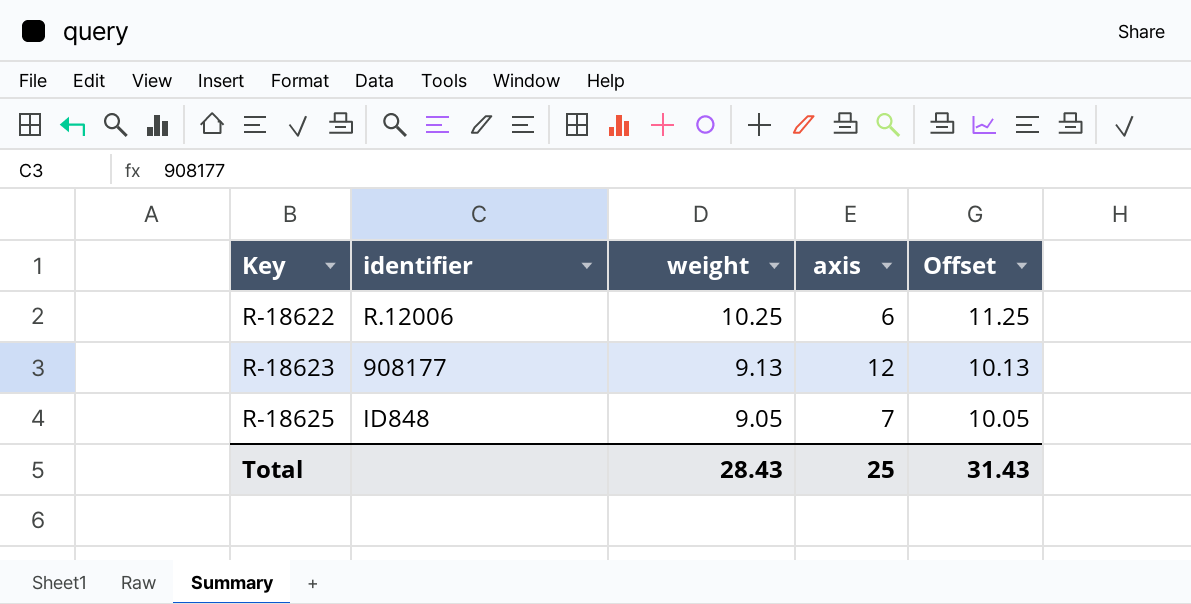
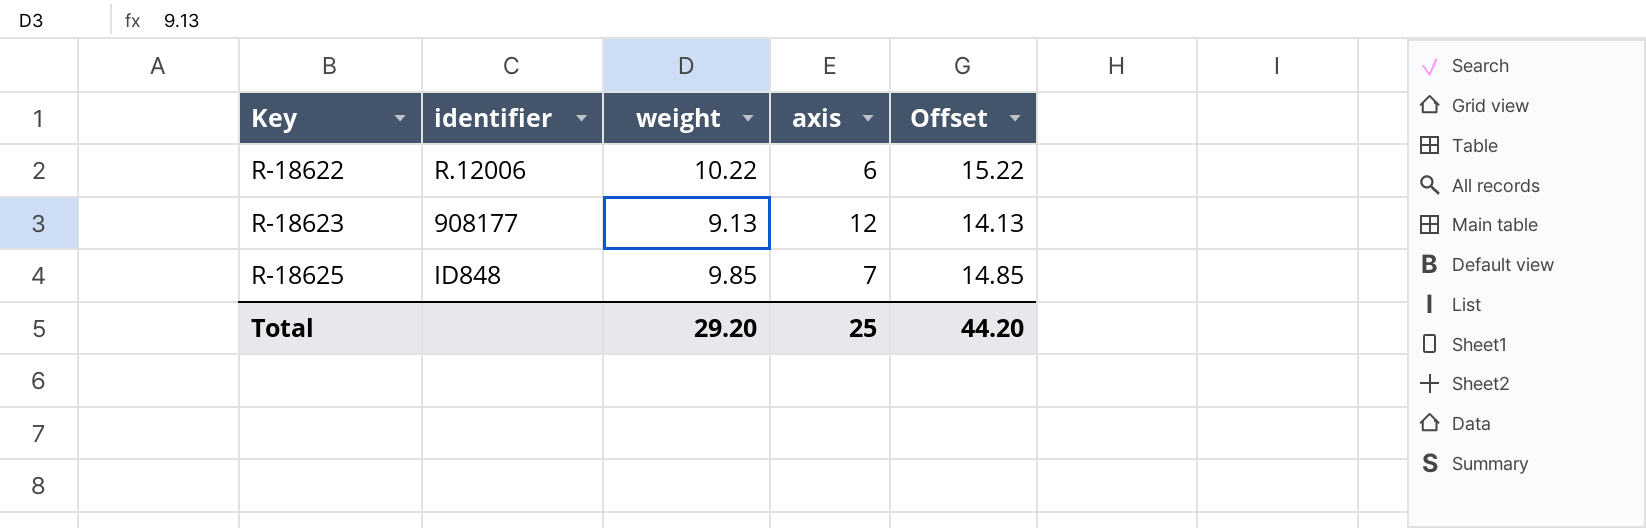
column Offset | formula: [weight] + 1 -> [weight] + 5
R-18622 | weight: 10.25 -> 10.22
R-18625 | weight: 9.05 -> 9.85
Total | weight: 28.43 -> 29.20
Total | Offset: 31.43 -> 44.20

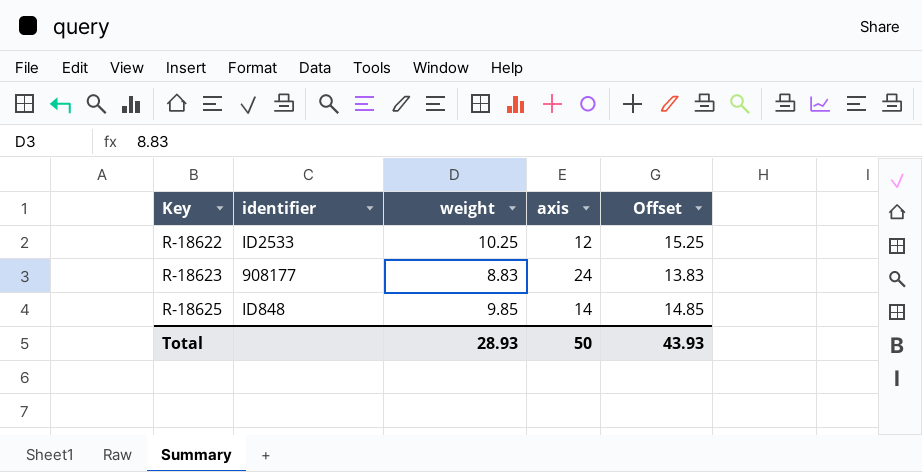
R-18622 | identifier: R.12006 -> ID2533
R-18622 | weight: 10.22 -> 10.25
R-18622 | axis: 6 -> 12
R-18622 | Offset: 15.22 -> 15.25
R-18623 | weight: 9.13 -> 8.83
R-18623 | axis: 12 -> 24
R-18623 | Offset: 14.13 -> 13.83
R-18625 | axis: 7 -> 14
Total | weight: 29.20 -> 28.93
Total | axis: 25 -> 50
Total | Offset: 44.20 -> 43.93

